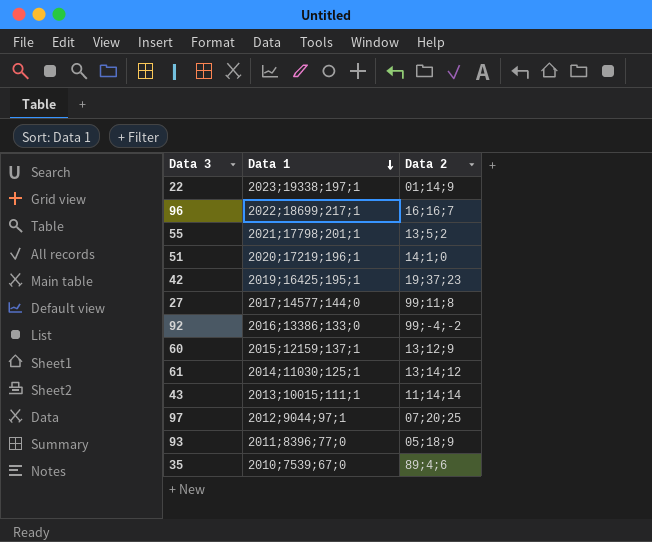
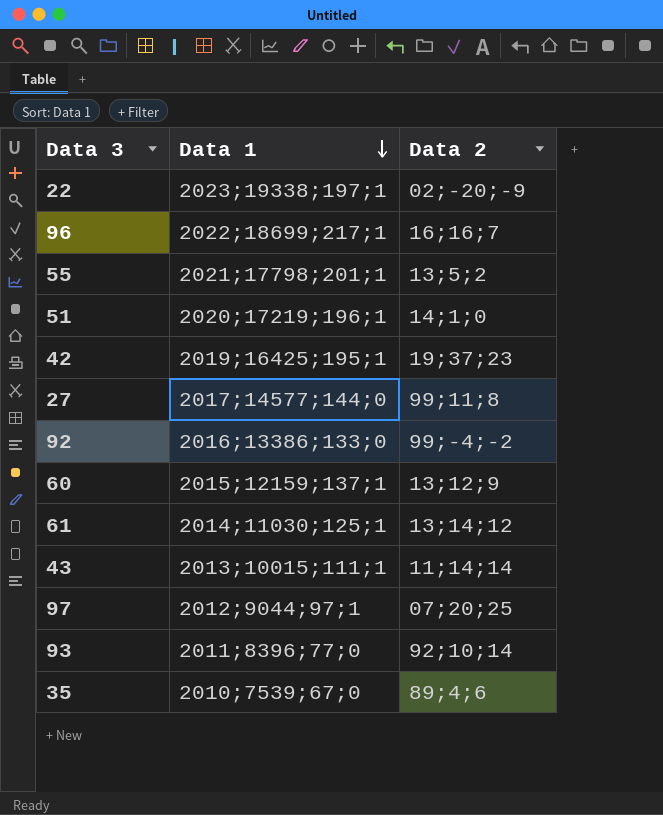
22 | Data 2: 01;14;9 -> 02;-20;-9
93 | Data 2: 05;18;9 -> 92;10;14

